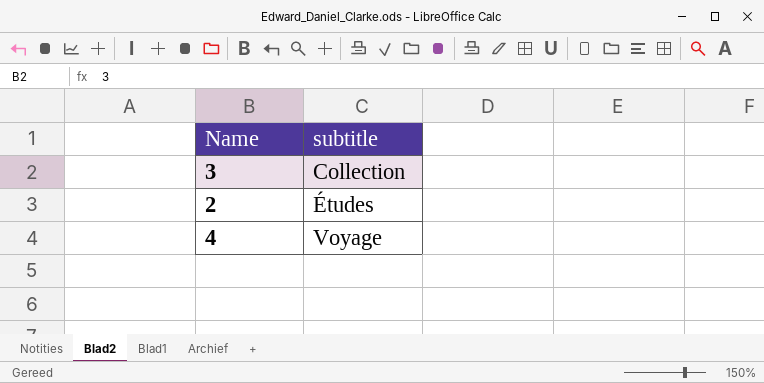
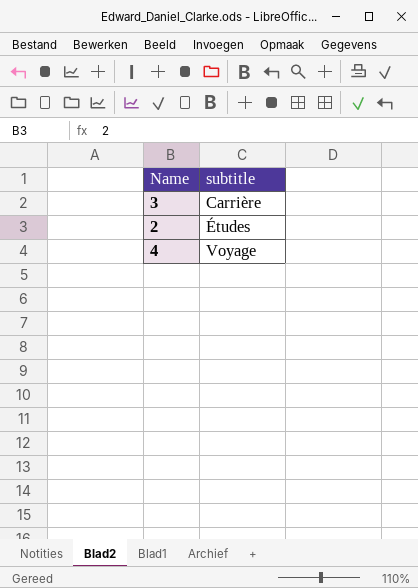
3 | subtitle: Collection -> Carrière

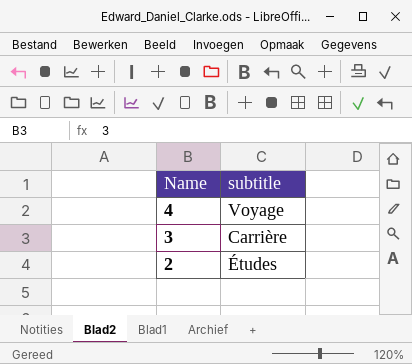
row order: subtitle ascending -> Name descending

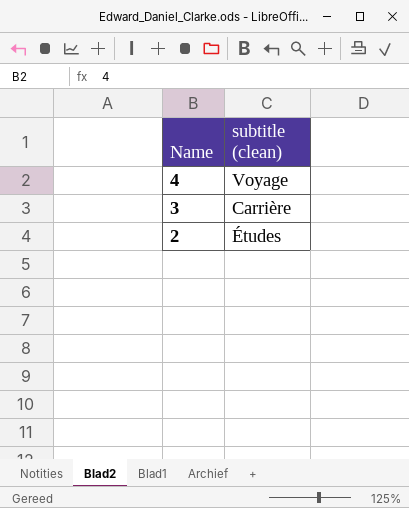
column name: subtitle -> subtitle (clean)

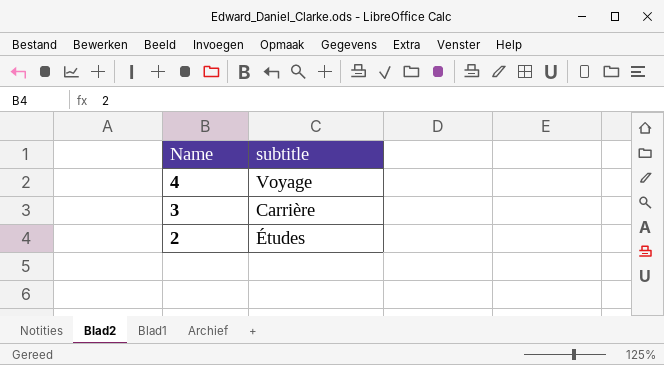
column name: subtitle (clean) -> subtitle

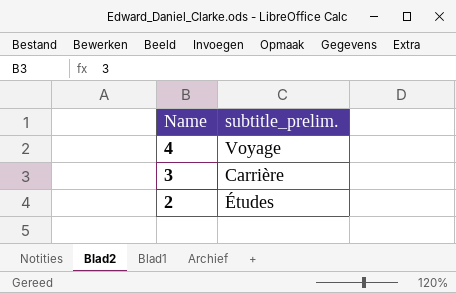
column name: subtitle -> subtitle_prelim.

